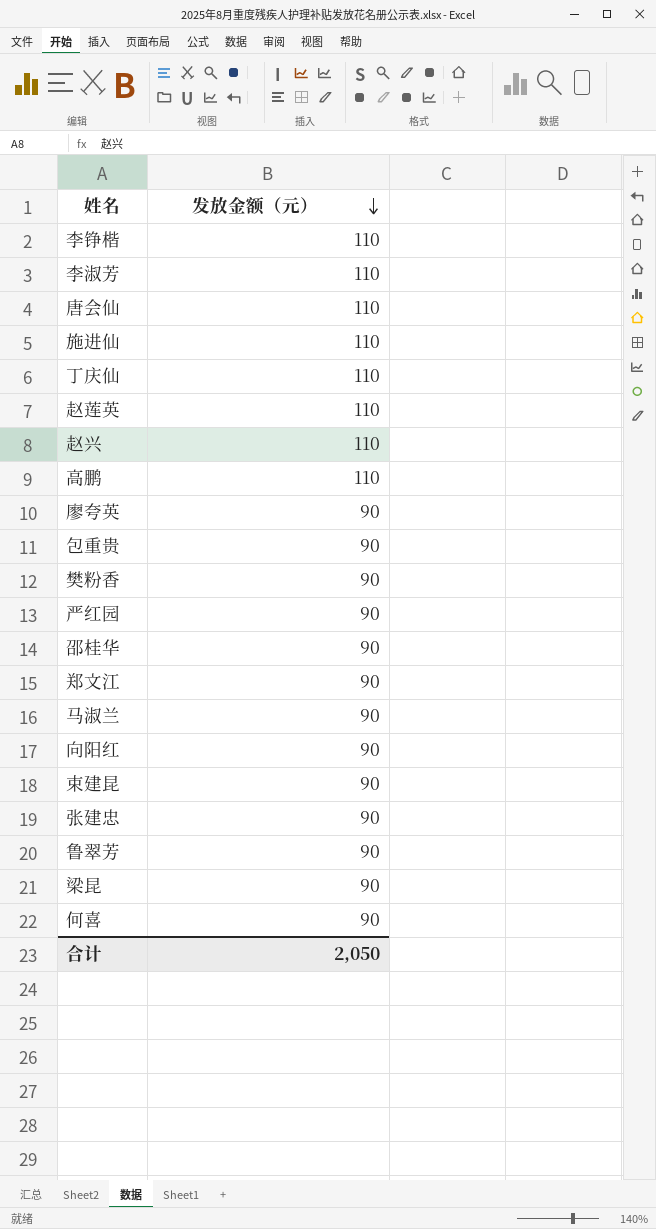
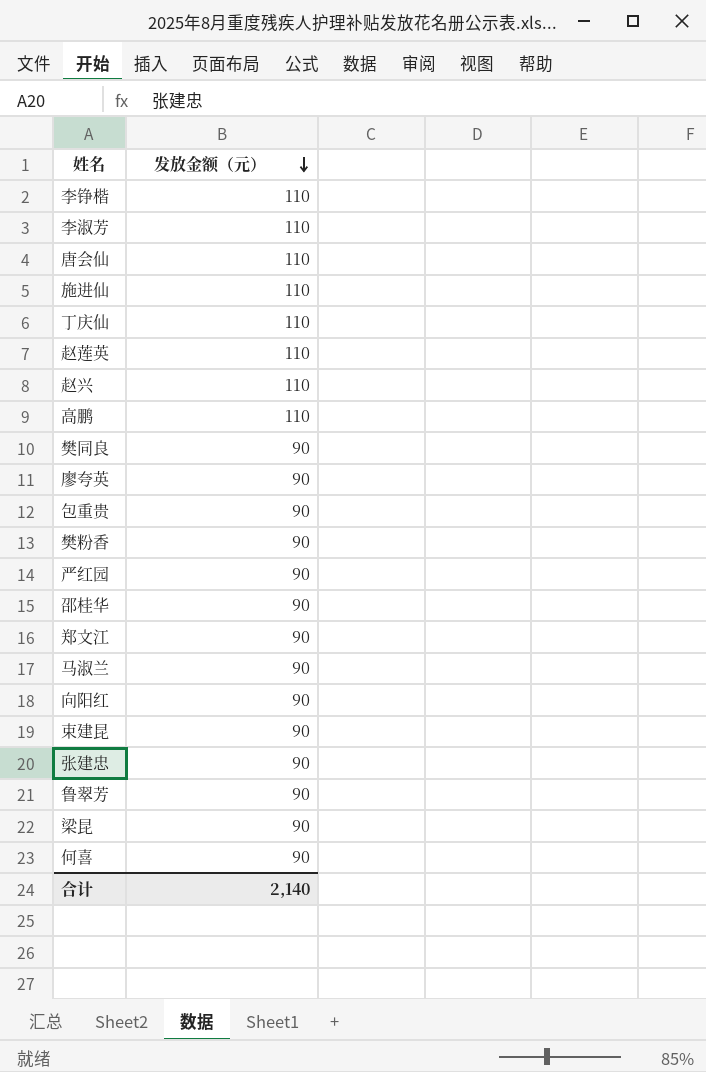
row 樊同良: none -> 90
合计 | 发放金额（元）: 2,050 -> 2,140

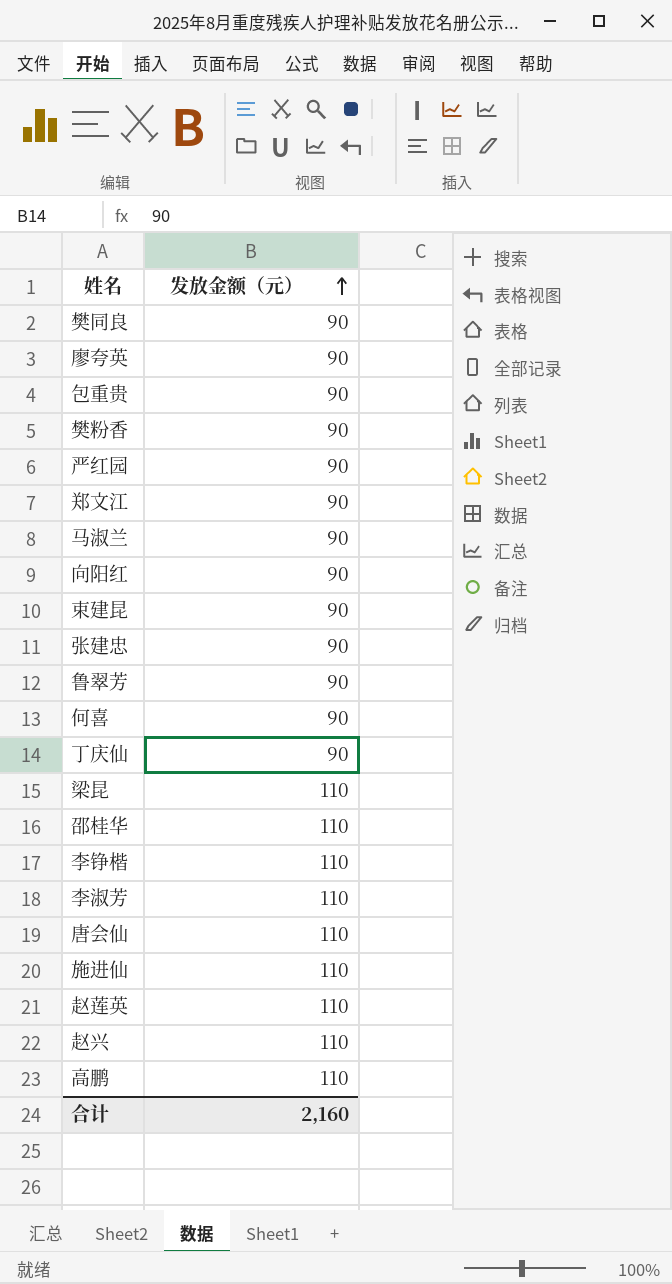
row order: 发放金额（元） descending -> 发放金额（元） ascending
丁庆仙 | 发放金额（元）: 110 -> 90
梁昆 | 发放金额（元）: 90 -> 110
邵桂华 | 发放金额（元）: 90 -> 110
合计 | 发放金额（元）: 2,140 -> 2,160

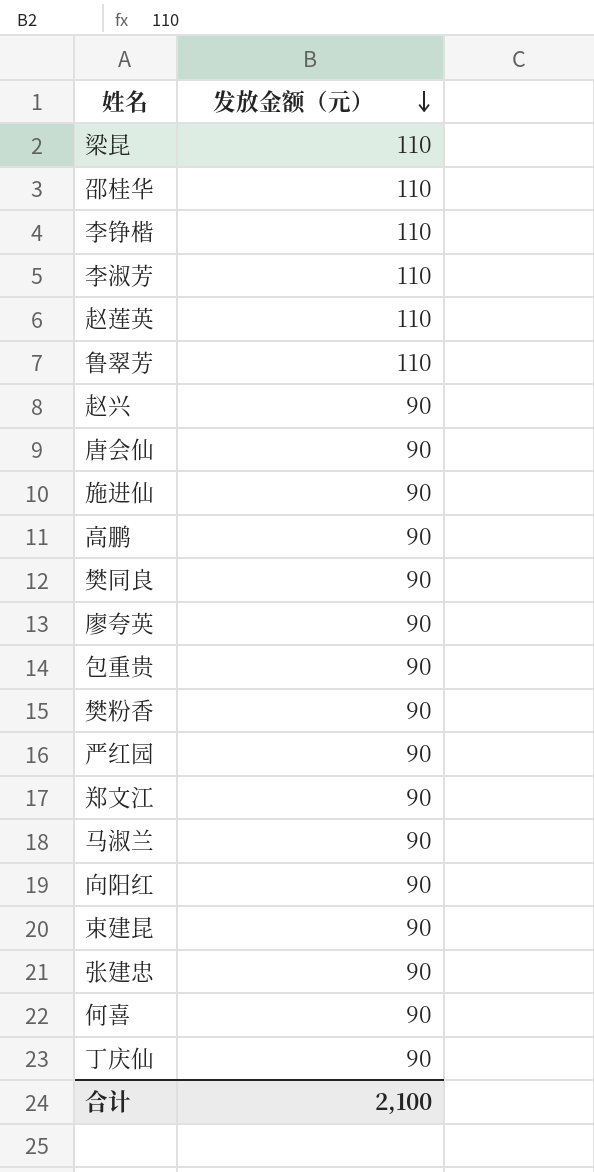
row order: 发放金额（元） ascending -> 发放金额（元） descending
鲁翠芳 | 发放金额（元）: 90 -> 110
赵兴 | 发放金额（元）: 110 -> 90
唐会仙 | 发放金额（元）: 110 -> 90
施进仙 | 发放金额（元）: 110 -> 90
高鹏 | 发放金额（元）: 110 -> 90
合计 | 发放金额（元）: 2,160 -> 2,100

